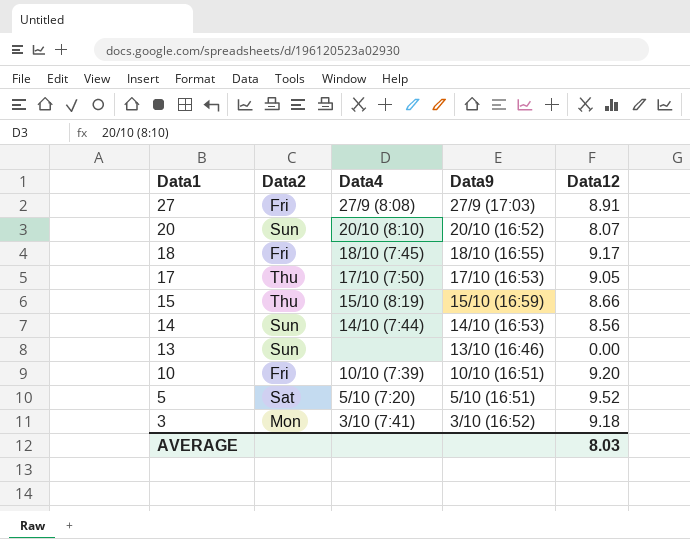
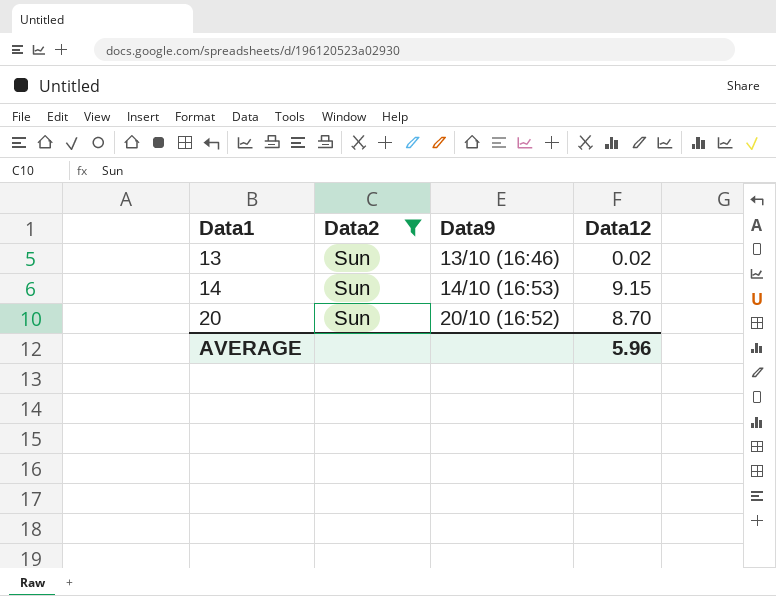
filter: none -> Data2 = Sun
row order: Data1 descending -> Data1 ascending
column Data4 | position: 3 -> none
13 | Data12: 0.00 -> 0.02
14 | Data12: 8.56 -> 9.15
20 | Data12: 8.07 -> 8.70
AVERAGE | Data12: 8.03 -> 5.96

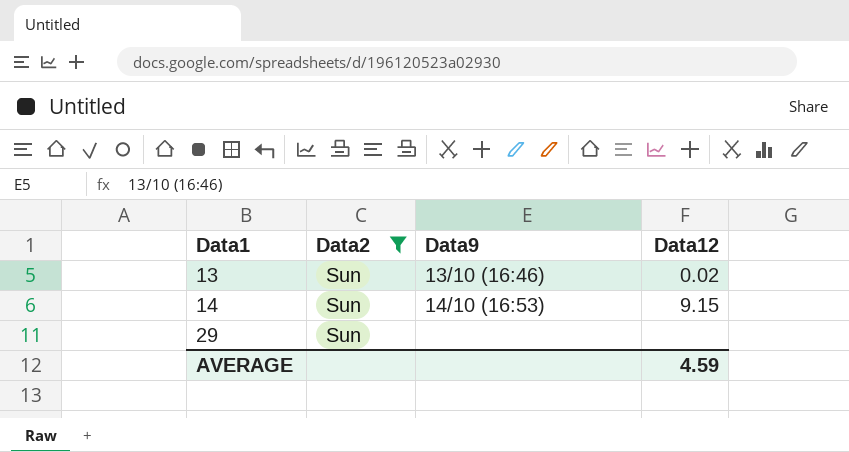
row 20: Sun | 20/10 (16:52) | 8.70 -> none
row 29: none -> Sun | none | none
AVERAGE | Data12: 5.96 -> 4.59

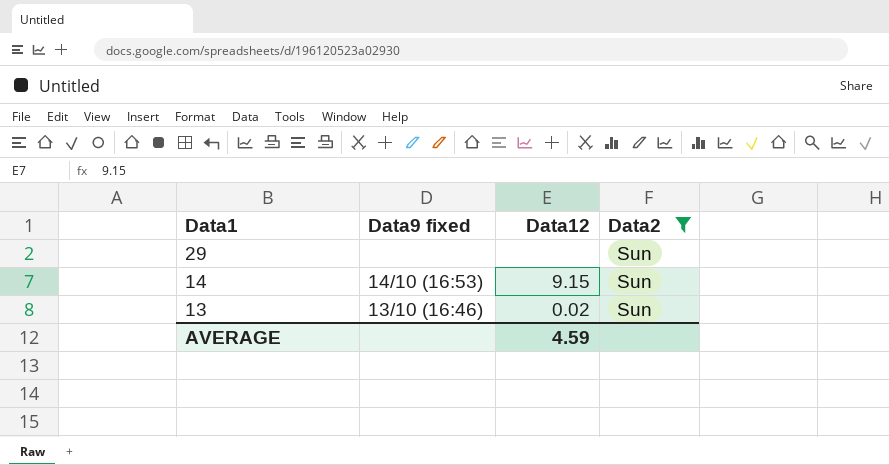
row order: Data1 ascending -> Data1 descending
column name: Data9 -> Data9 fixed
column Data2 | position: 2 -> 4

